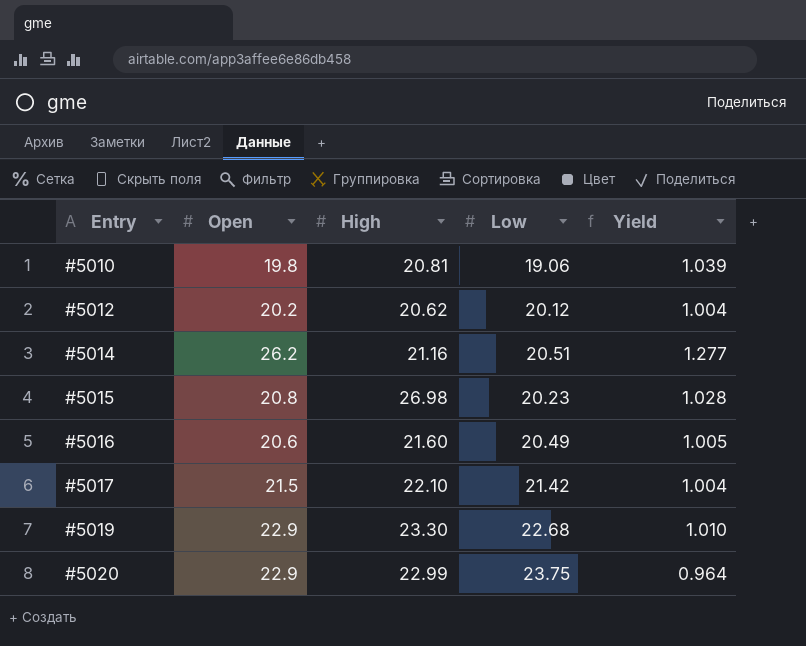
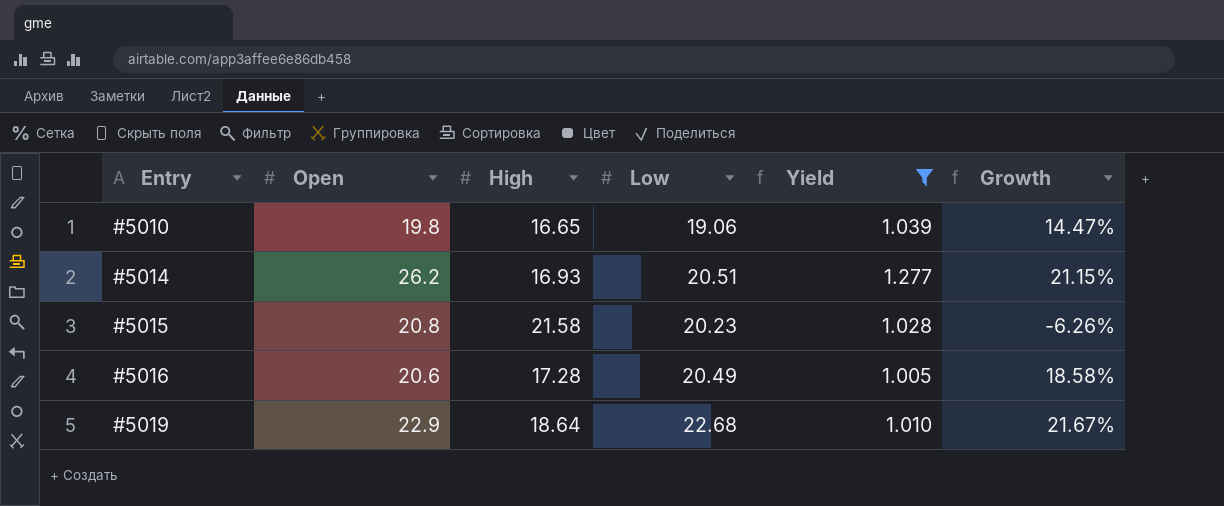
filter: none -> Yield >= 1.005
column Growth | formula: none -> ([Low] - [High]) / [High]
#5010 | High: 20.81 -> 16.65
#5014 | High: 21.16 -> 16.93
#5015 | High: 26.98 -> 21.58
#5016 | High: 21.60 -> 17.28
#5019 | High: 23.30 -> 18.64

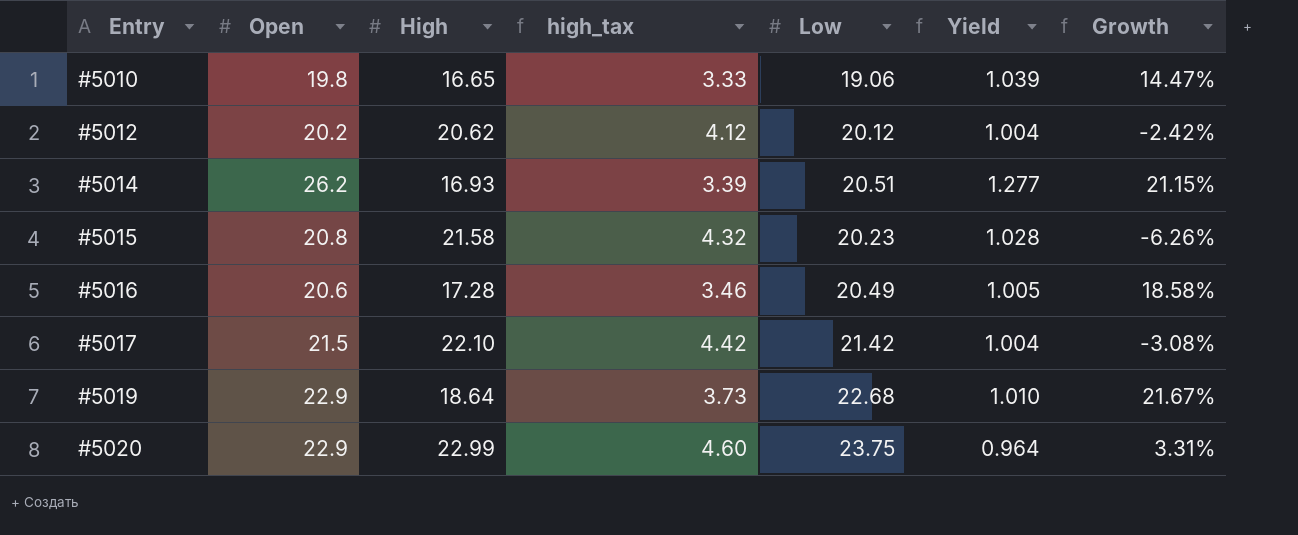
filter: Yield >= 1.005 -> none
column high_tax | formula: none -> [High] * 0.2

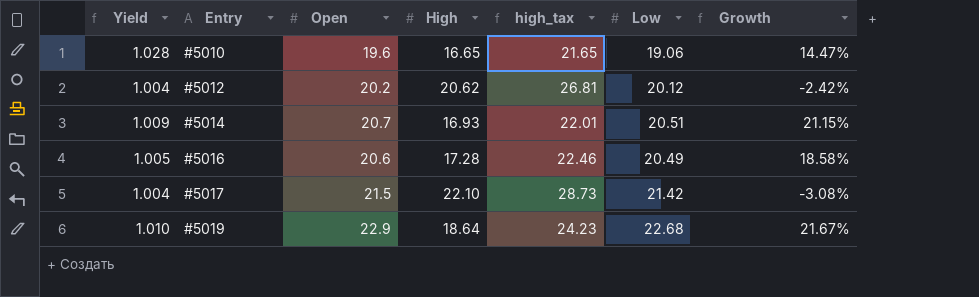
column Yield | position: 6 -> 1
column high_tax | formula: [High] * 0.2 -> [High] * 1.3
row #5015: 20.8 | 21.58 | 4.32 | 20.23 | 1.028 | -6.26% -> none
row #5020: 22.9 | 22.99 | 4.60 | 23.75 | 0.964 | 3.31% -> none
#5010 | Yield: 1.039 -> 1.028
#5010 | Open: 19.8 -> 19.6
#5014 | Yield: 1.277 -> 1.009
#5014 | Open: 26.2 -> 20.7

